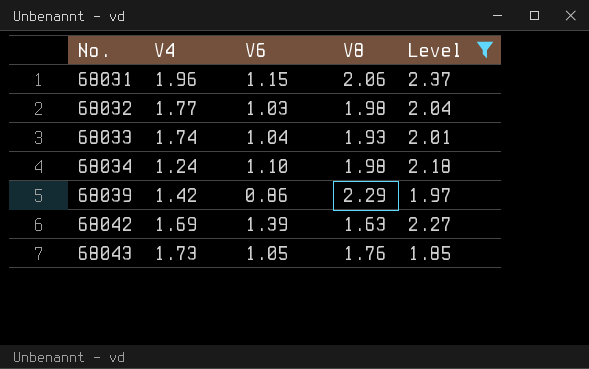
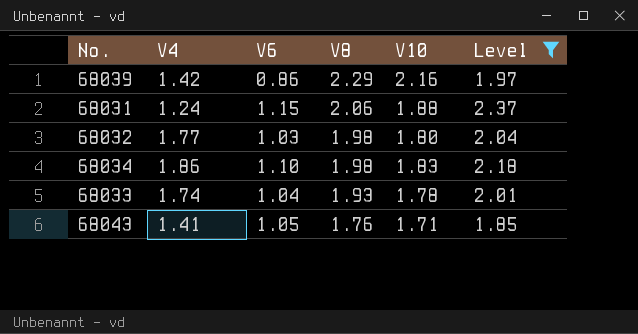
row order: No. ascending -> V8 descending
column V10 | position: none -> 5
row 68042: 1.69 | 1.39 | 1.63 | 2.27 -> none
68031 | V4: 1.96 -> 1.24
68034 | V4: 1.24 -> 1.86
68043 | V4: 1.73 -> 1.41

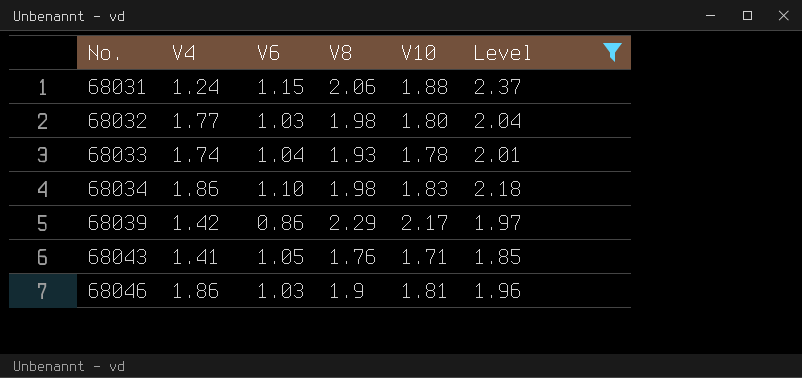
row order: V8 descending -> No. ascending
68039 | V10: 2.16 -> 2.17
row 68046: none -> 1.86 | 1.03 | 1.9 | 1.81 | 1.96

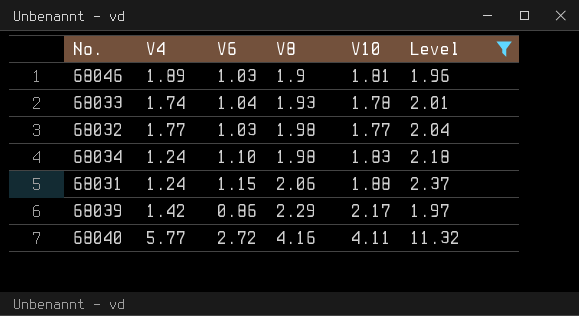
row order: No. ascending -> V8 ascending
row 68043: 1.41 | 1.05 | 1.76 | 1.71 | 1.85 -> none
68046 | V4: 1.86 -> 1.89
68032 | V10: 1.80 -> 1.77
68034 | V4: 1.86 -> 1.24
row 68040: none -> 5.77 | 2.72 | 4.16 | 4.11 | 11.32

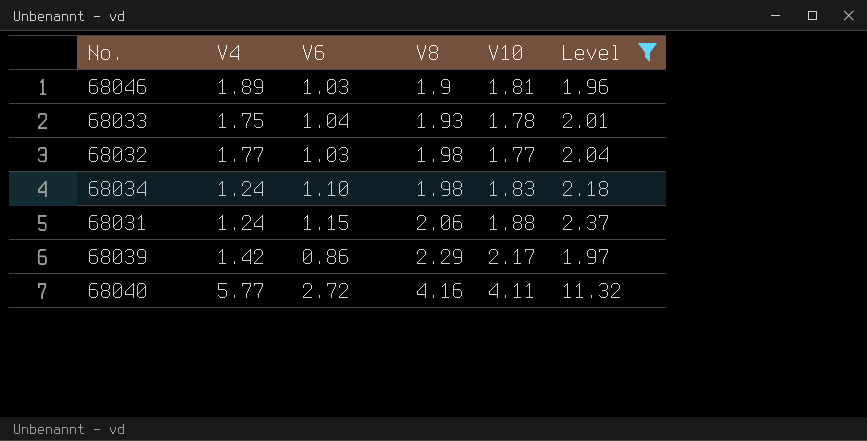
68033 | V4: 1.74 -> 1.75

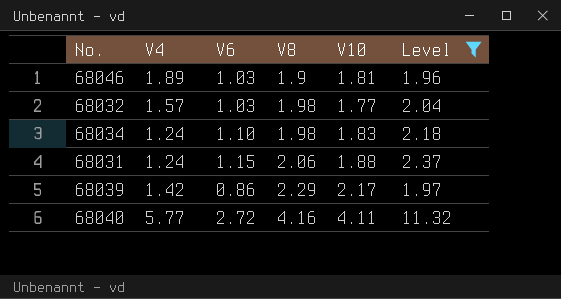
row 68033: 1.75 | 1.04 | 1.93 | 1.78 | 2.01 -> none
68032 | V4: 1.77 -> 1.57

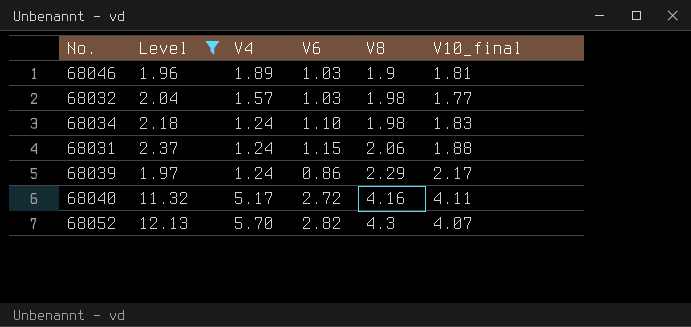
column Level | position: 6 -> 2
column name: V10 -> V10_final
68039 | V4: 1.42 -> 1.24
68040 | V4: 5.77 -> 5.17
row 68052: none -> 12.13 | 5.70 | 2.82 | 4.3 | 4.07

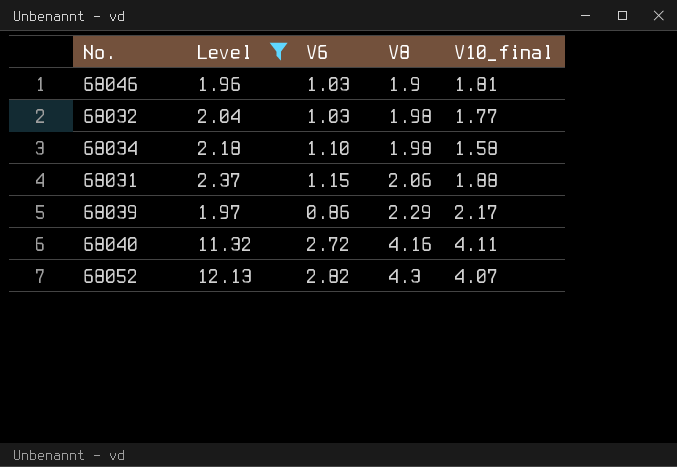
column V4 | position: 3 -> none
68034 | V10_final: 1.83 -> 1.58

